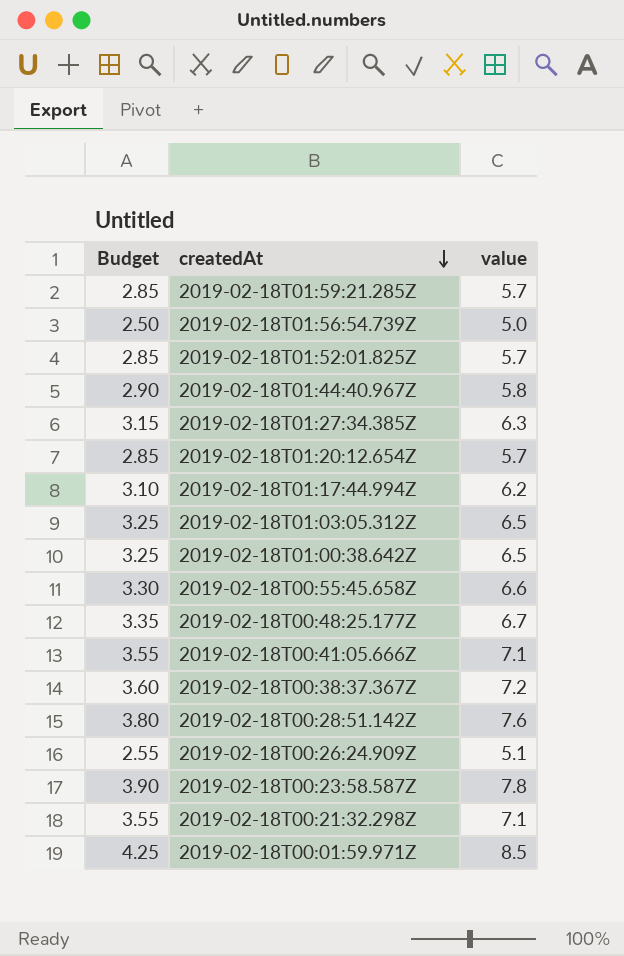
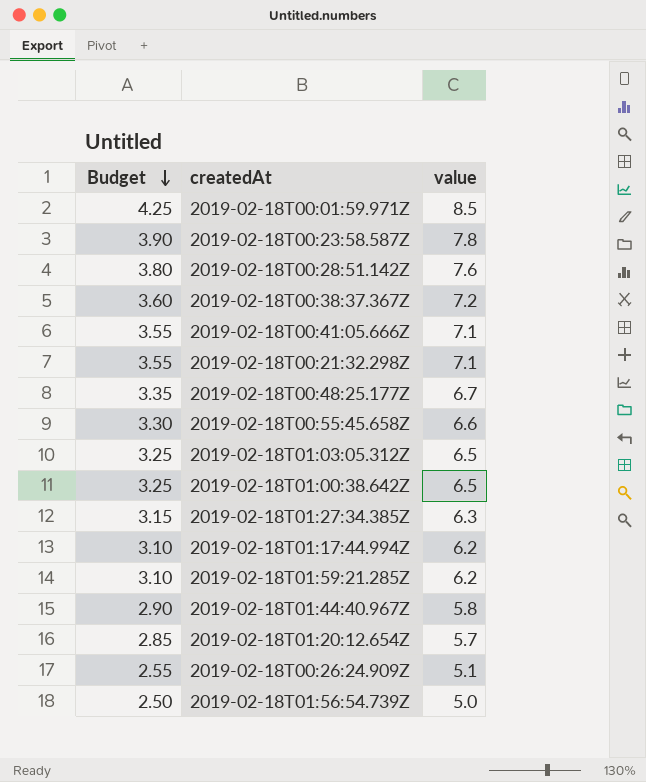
row order: createdAt descending -> Budget descending
row 2019-02-18T01:52:01.825Z: 2.85 | 5.7 -> none
2019-02-18T01:59:21.285Z | Budget: 2.85 -> 3.10
2019-02-18T01:59:21.285Z | value: 5.7 -> 6.2

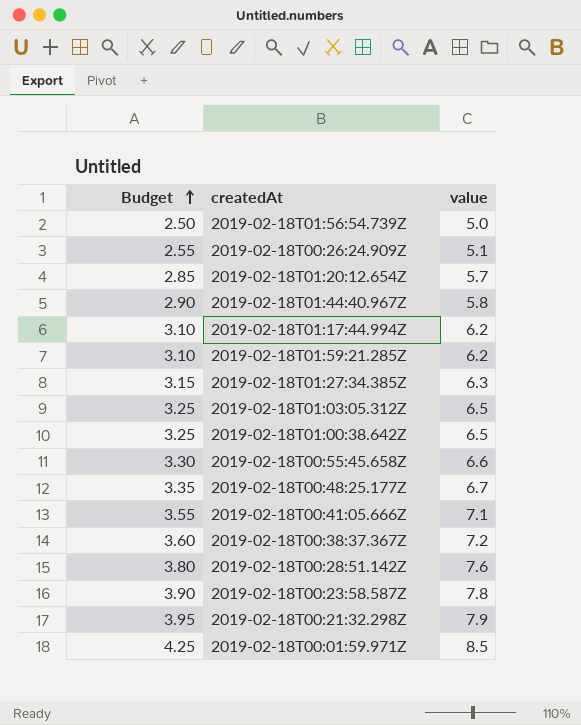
row order: Budget descending -> Budget ascending
2019-02-18T00:21:32.298Z | Budget: 3.55 -> 3.95
2019-02-18T00:21:32.298Z | value: 7.1 -> 7.9

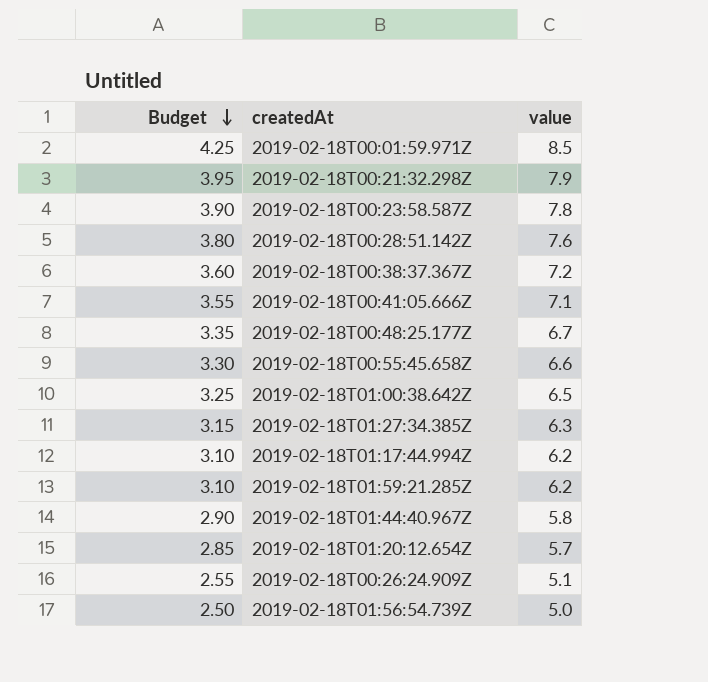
row order: Budget ascending -> Budget descending
row 2019-02-18T01:03:05.312Z: 3.25 | 6.5 -> none

